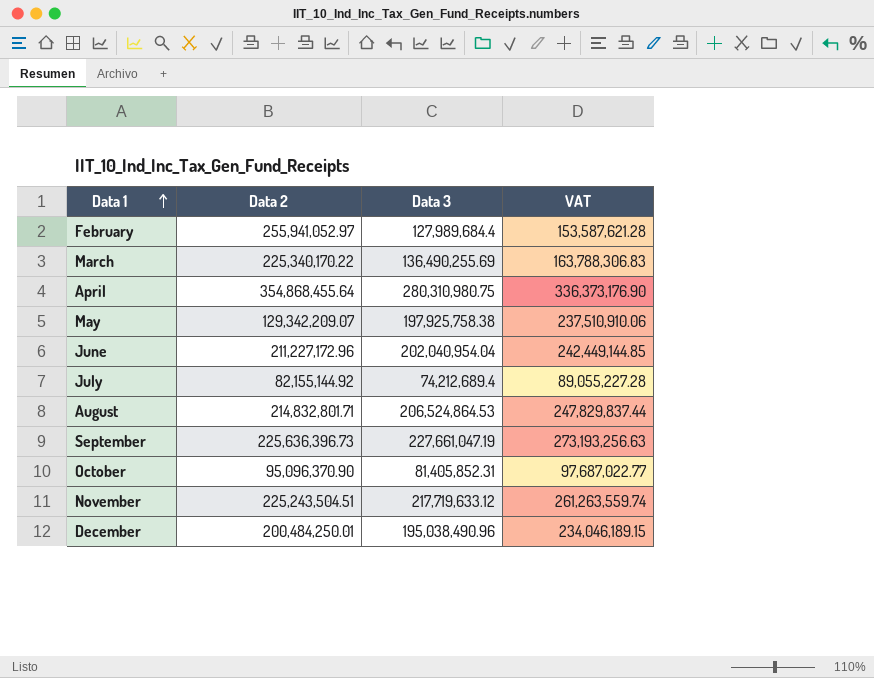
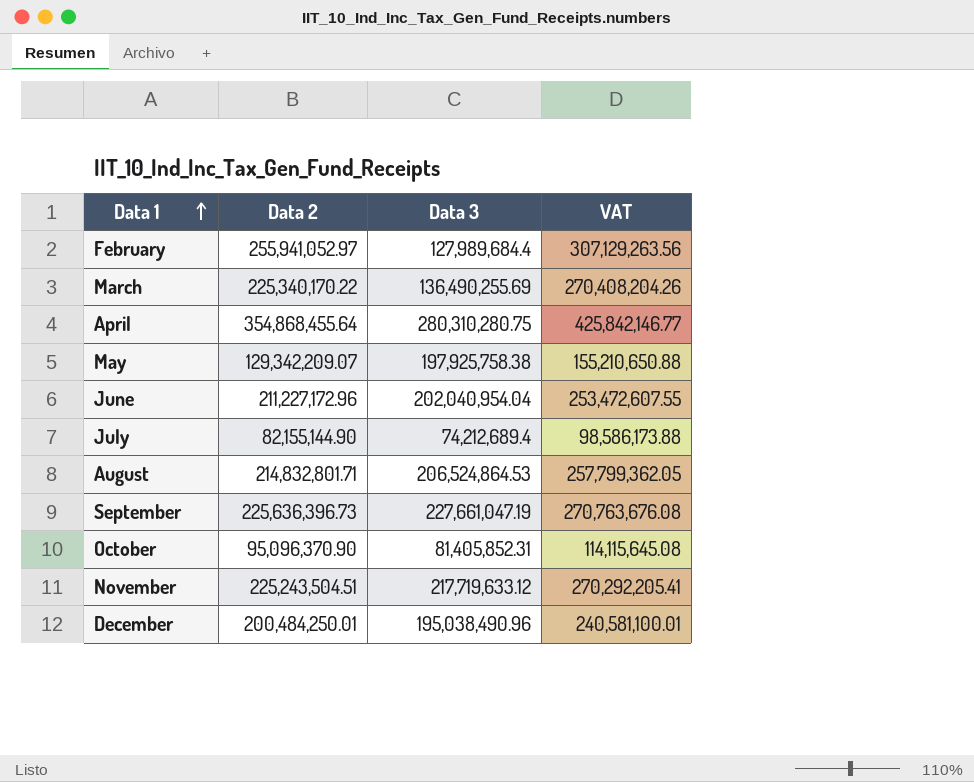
column VAT | formula: [Data 3] * 1.2 -> [Data 2] * 1.2
April | Data 3: 280,310,980.75 -> 280,310,280.75
July | Data 2: 82,155,144.92 -> 82,155,144.90

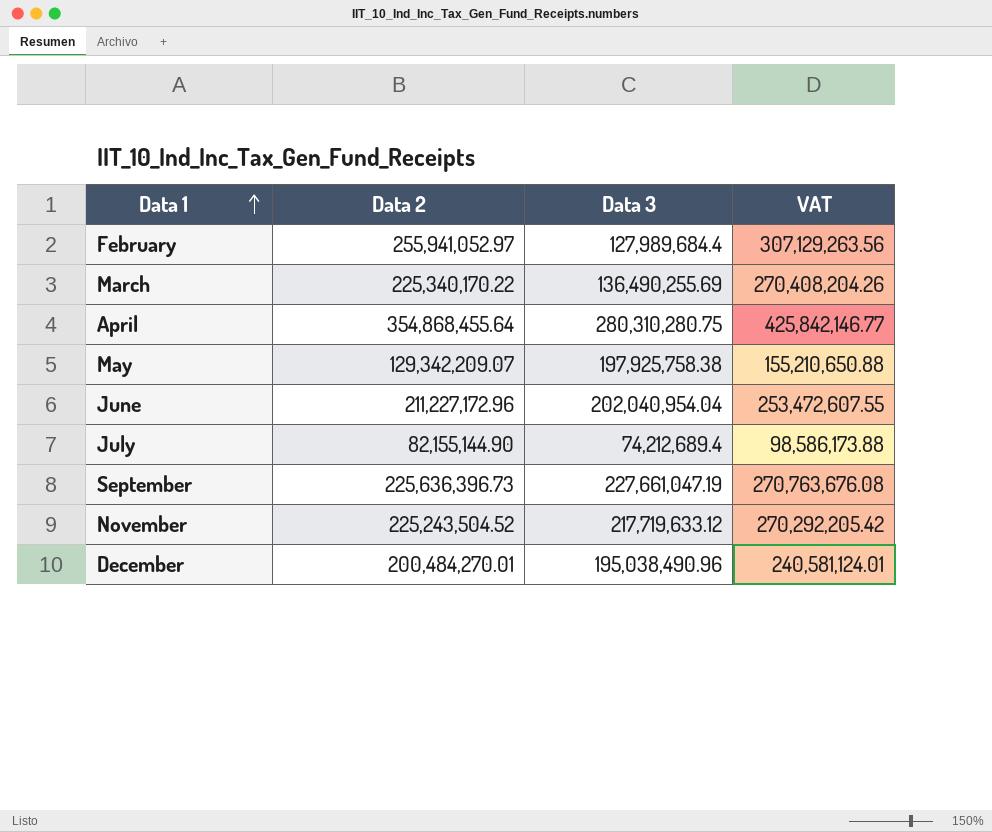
row August: 214,832,801.71 | 206,524,864.53 | 257,799,362.05 -> none
row October: 95,096,370.90 | 81,405,852.31 | 114,115,645.08 -> none
November | Data 2: 225,243,504.51 -> 225,243,504.52
November | VAT: 270,292,205.41 -> 270,292,205.42
December | Data 2: 200,484,250.01 -> 200,484,270.01
December | VAT: 240,581,100.01 -> 240,581,124.01

